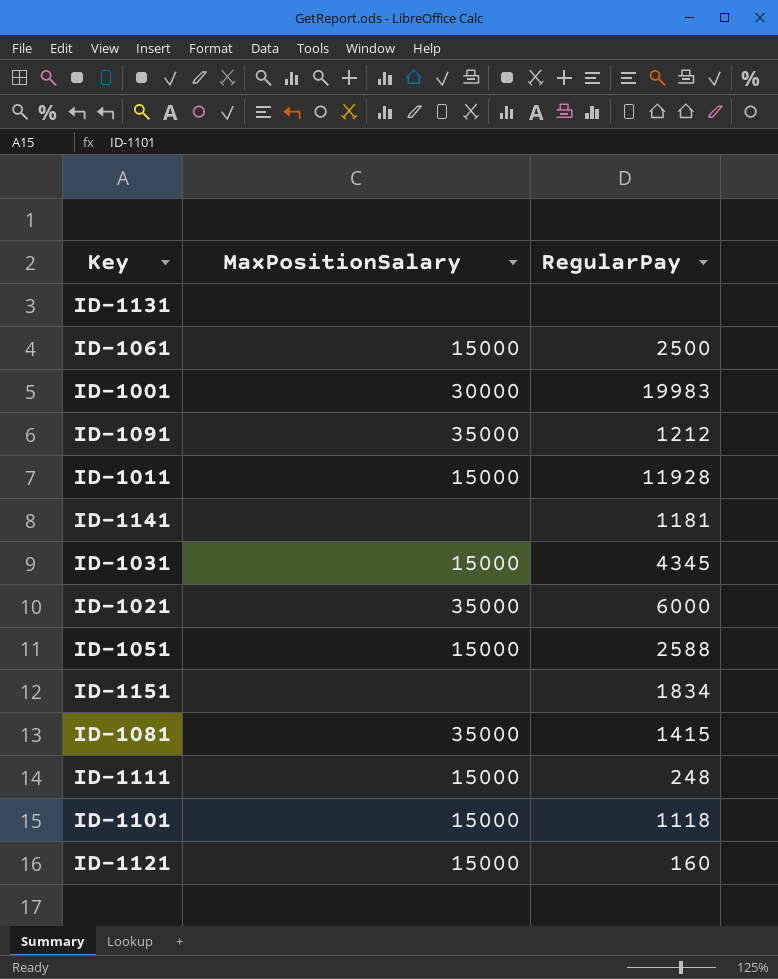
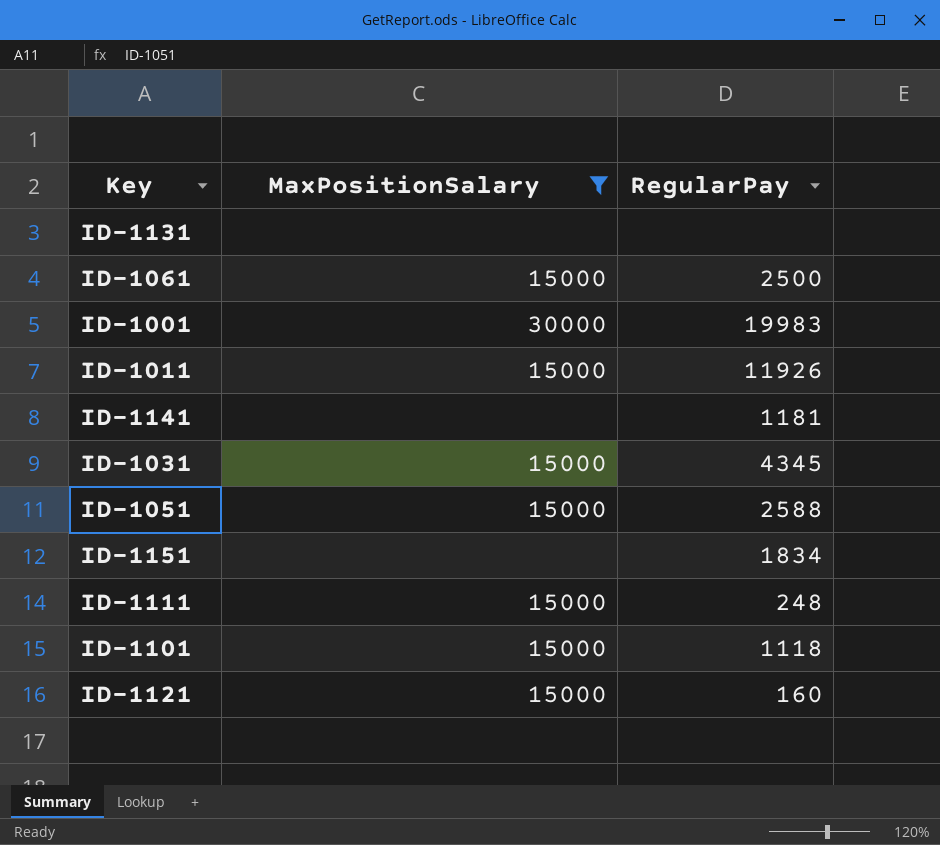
filter: none -> MaxPositionSalary != 35000
ID-1011 | RegularPay: 11928 -> 11926

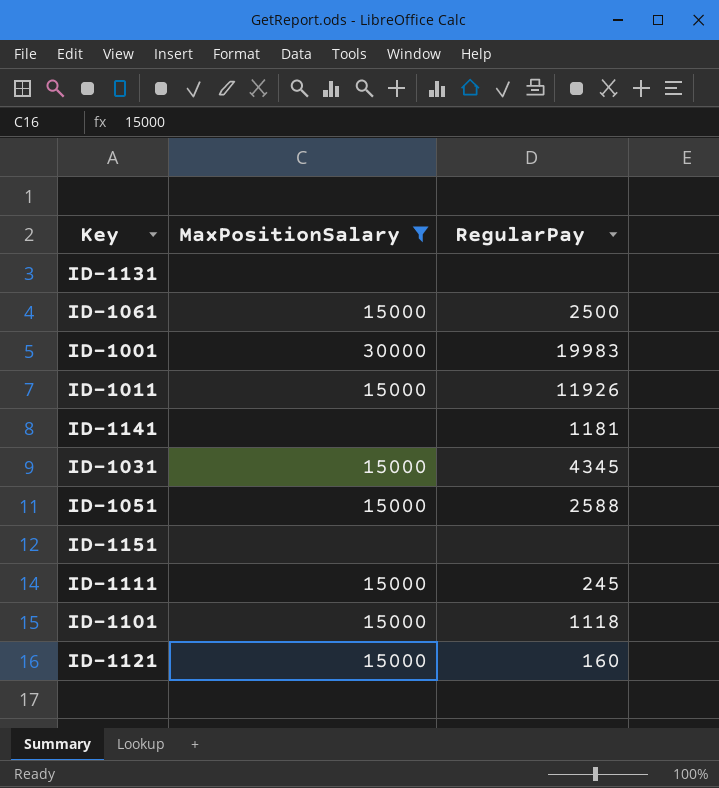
ID-1151 | RegularPay: 1834 -> none
ID-1111 | RegularPay: 248 -> 245

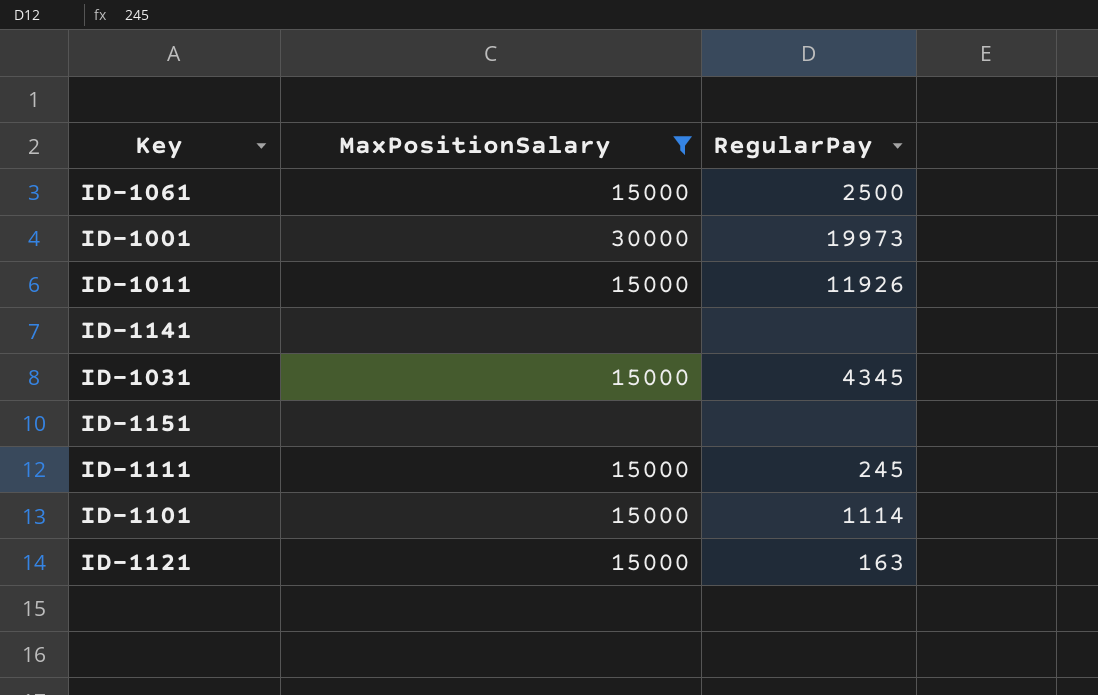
row ID-1131: none | none -> none
row ID-1051: 15000 | 2588 -> none
ID-1001 | RegularPay: 19983 -> 19973
ID-1141 | RegularPay: 1181 -> none
ID-1101 | RegularPay: 1118 -> 1114
ID-1121 | RegularPay: 160 -> 163

